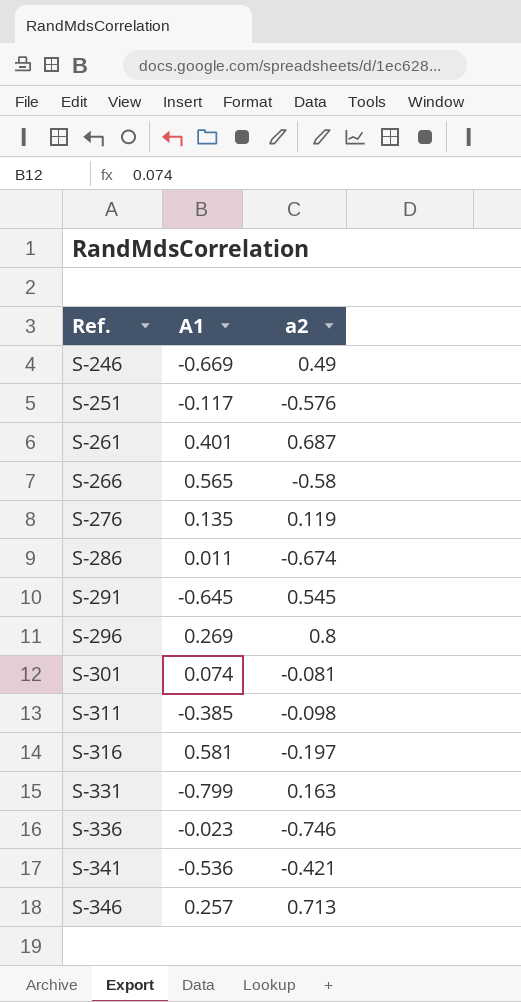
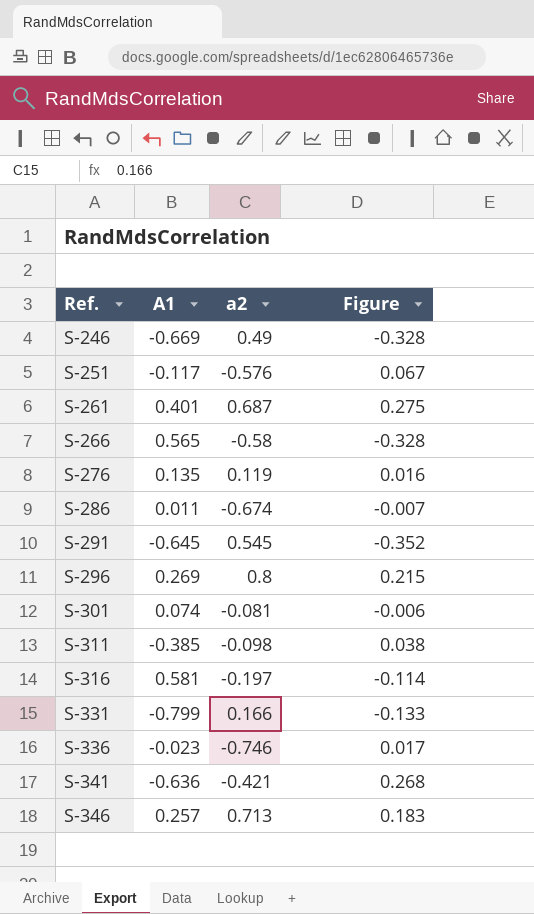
column Figure | formula: none -> [A1] * [a2]
S-331 | a2: 0.163 -> 0.166
S-341 | A1: -0.536 -> -0.636

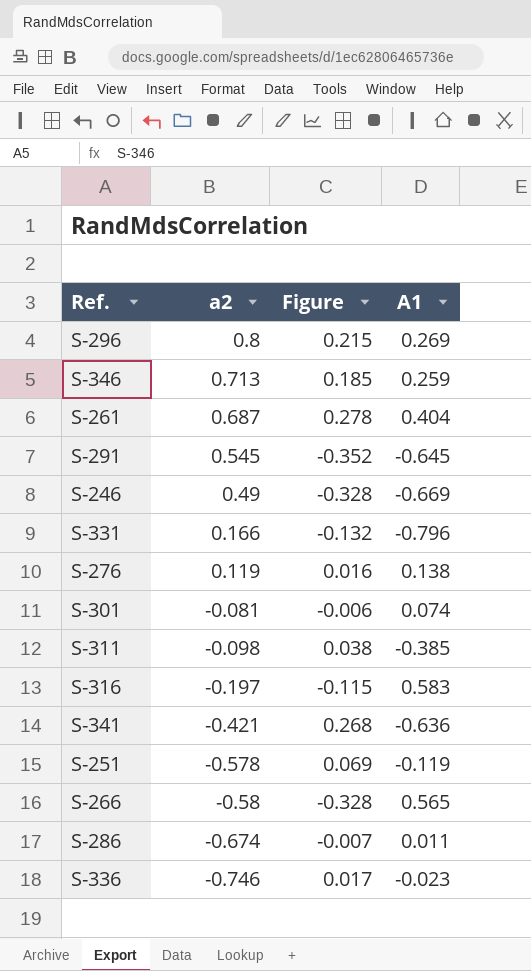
row order: Ref. ascending -> a2 descending
column A1 | position: 2 -> 4
S-346 | Figure: 0.183 -> 0.185
S-346 | A1: 0.257 -> 0.259
S-261 | Figure: 0.275 -> 0.278
S-261 | A1: 0.401 -> 0.404
S-331 | Figure: -0.133 -> -0.132
S-331 | A1: -0.799 -> -0.796
S-276 | A1: 0.135 -> 0.138
S-316 | Figure: -0.114 -> -0.115
S-316 | A1: 0.581 -> 0.583
S-251 | a2: -0.576 -> -0.578
S-251 | Figure: 0.067 -> 0.069
S-251 | A1: -0.117 -> -0.119

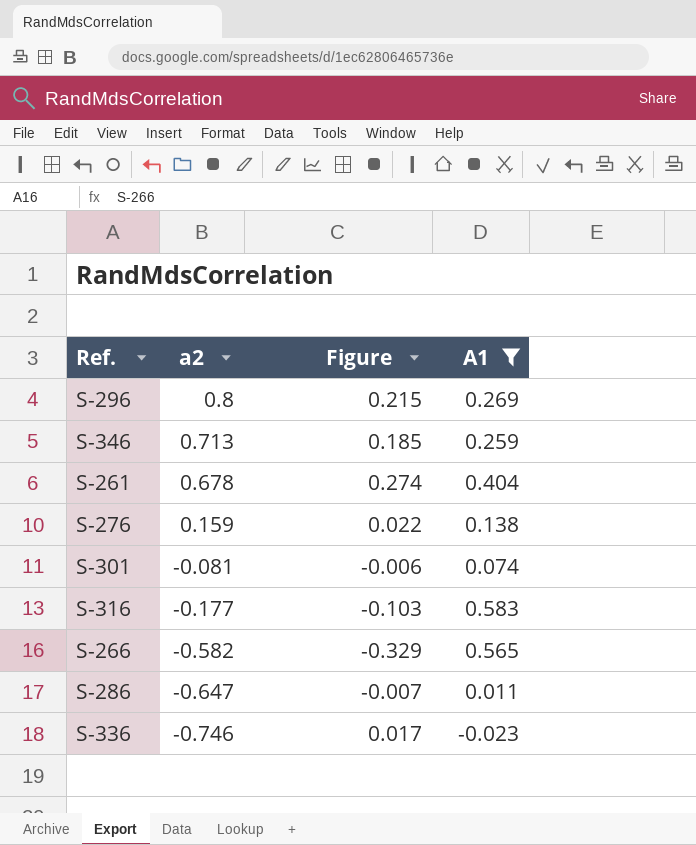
filter: none -> A1 >= -0.023
S-261 | a2: 0.687 -> 0.678
S-261 | Figure: 0.278 -> 0.274
S-276 | a2: 0.119 -> 0.159
S-276 | Figure: 0.016 -> 0.022
S-316 | a2: -0.197 -> -0.177
S-316 | Figure: -0.115 -> -0.103
S-266 | a2: -0.58 -> -0.582
S-266 | Figure: -0.328 -> -0.329
S-286 | a2: -0.674 -> -0.647

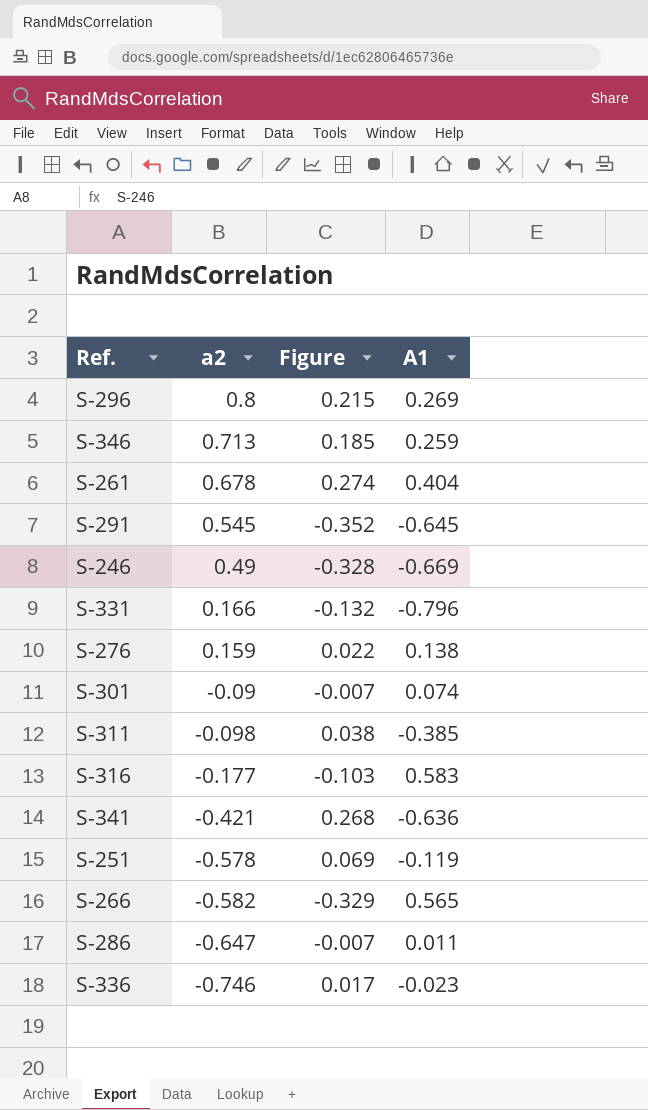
filter: A1 >= -0.023 -> none
S-301 | a2: -0.081 -> -0.09
S-301 | Figure: -0.006 -> -0.007

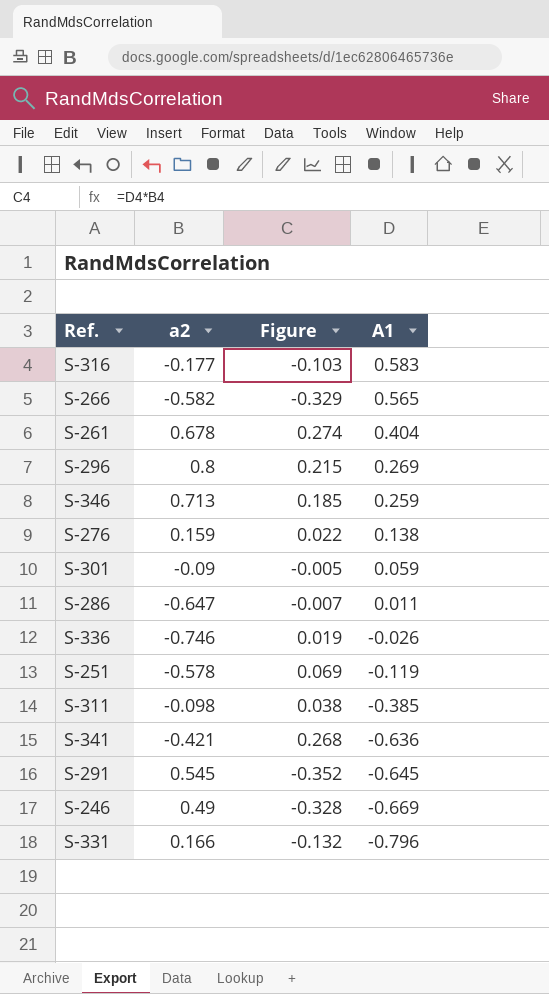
row order: a2 descending -> A1 descending
S-301 | Figure: -0.007 -> -0.005
S-301 | A1: 0.074 -> 0.059
S-336 | Figure: 0.017 -> 0.019
S-336 | A1: -0.023 -> -0.026

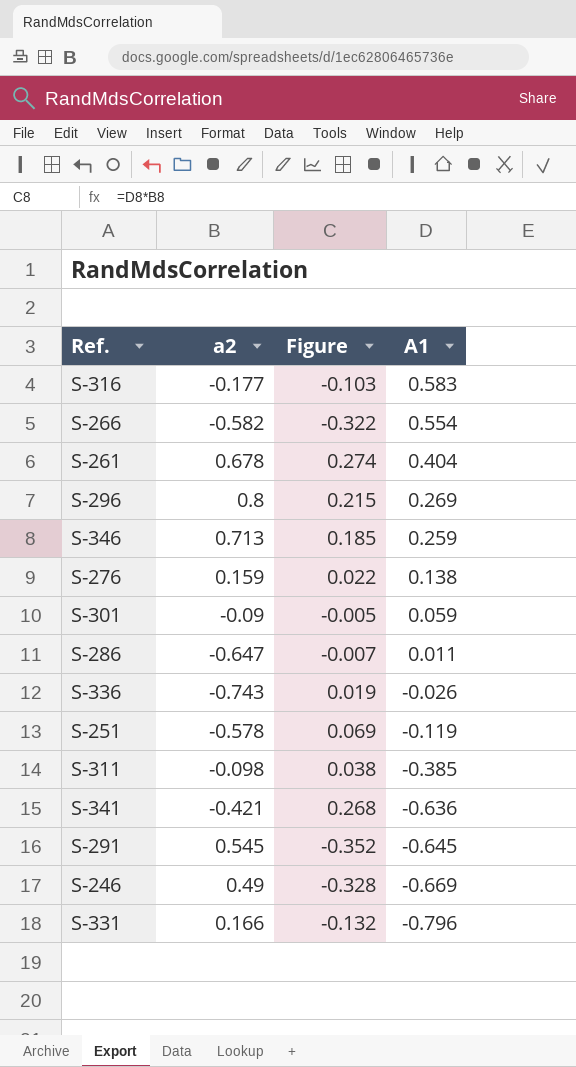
S-266 | Figure: -0.329 -> -0.322
S-266 | A1: 0.565 -> 0.554
S-336 | a2: -0.746 -> -0.743

